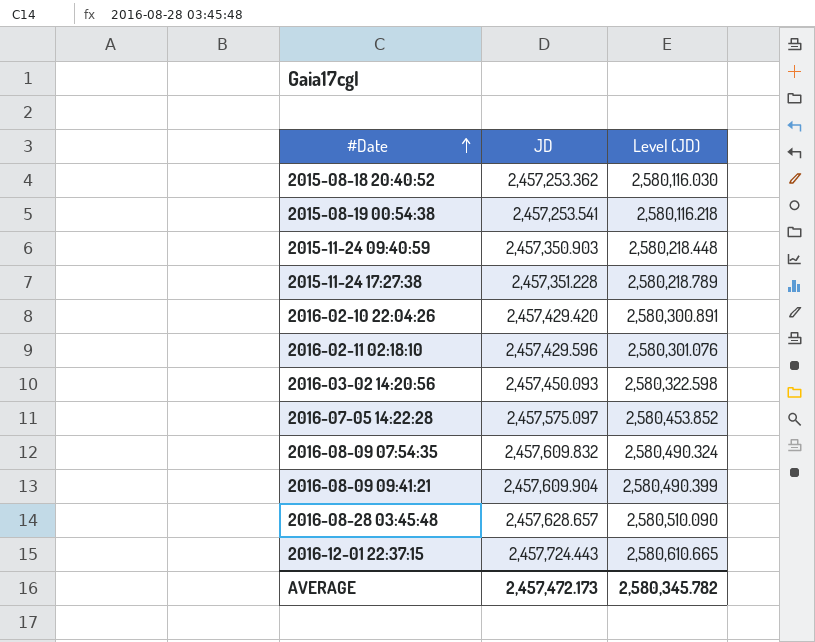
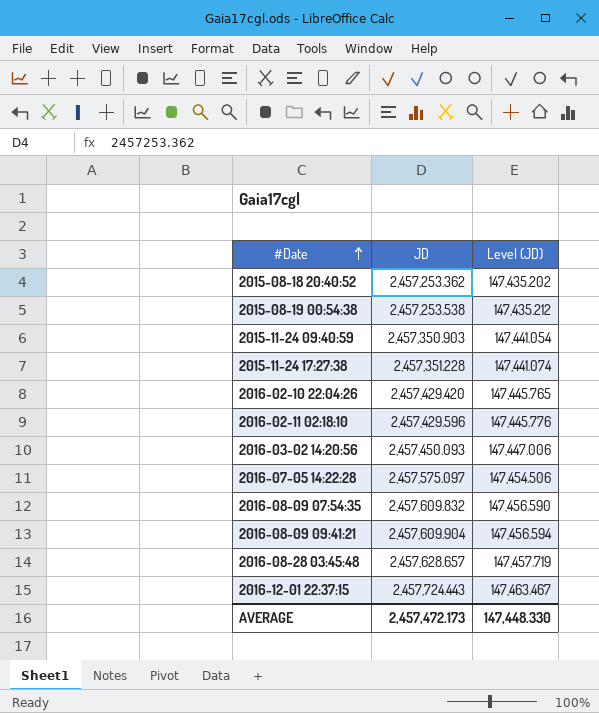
column Level (JD) | formula: [JD] * 1.05 -> [JD] * 0.06
2015-08-19 00:54:38 | JD: 2,457,253.541 -> 2,457,253.538
AVERAGE | Level (JD): 2,580,345.782 -> 147,448.330

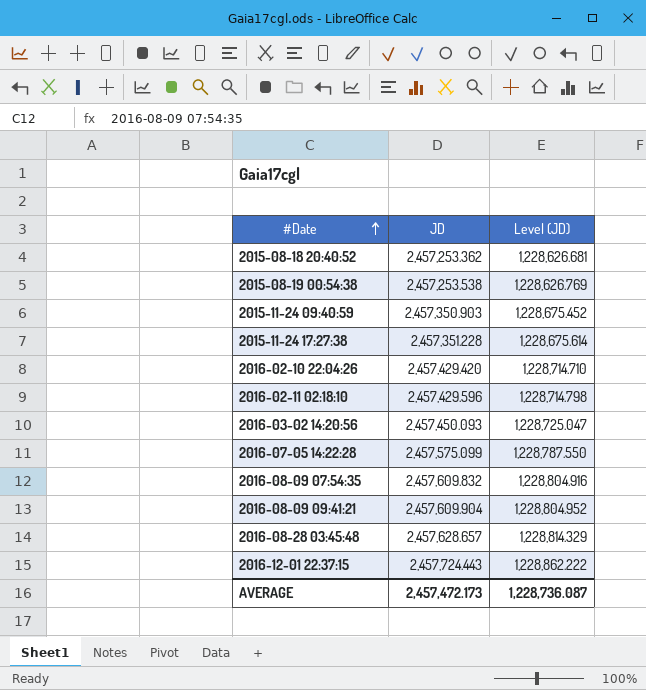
column Level (JD) | formula: [JD] * 0.06 -> [JD] * 0.5
2016-07-05 14:22:28 | JD: 2,457,575.097 -> 2,457,575.099
AVERAGE | Level (JD): 147,448.330 -> 1,228,736.087

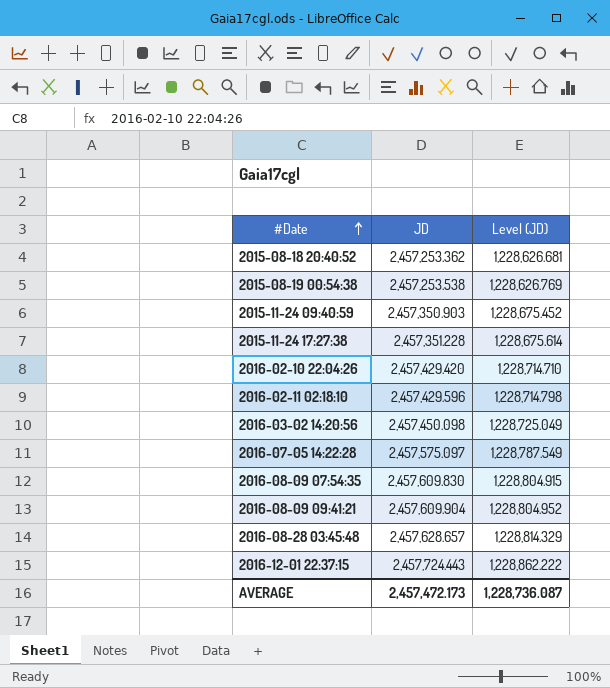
2016-03-02 14:20:56 | JD: 2,457,450.093 -> 2,457,450.098
2016-03-02 14:20:56 | Level (JD): 1,228,725.047 -> 1,228,725.049
2016-07-05 14:22:28 | JD: 2,457,575.099 -> 2,457,575.097
2016-07-05 14:22:28 | Level (JD): 1,228,787.550 -> 1,228,787.549
2016-08-09 07:54:35 | JD: 2,457,609.832 -> 2,457,609.830
2016-08-09 07:54:35 | Level (JD): 1,228,804.916 -> 1,228,804.915

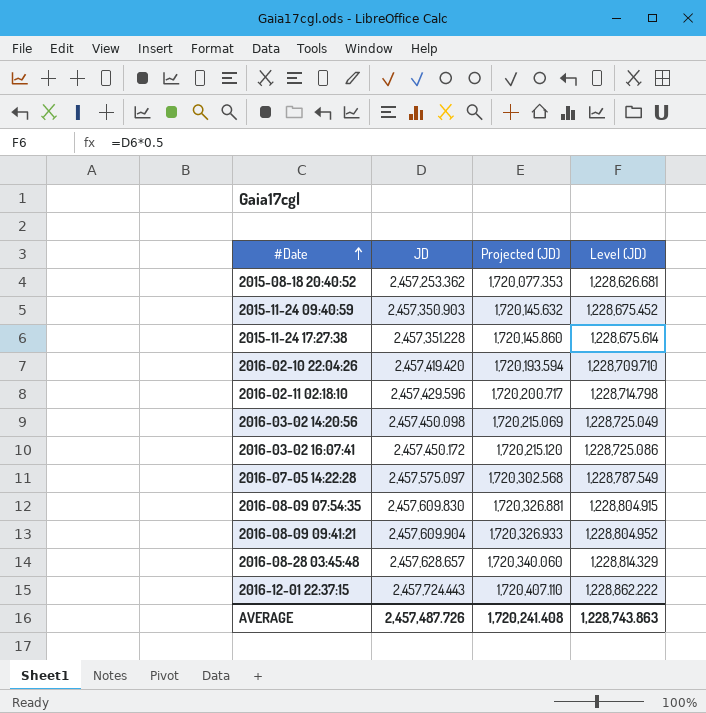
column Projected (JD) | formula: none -> [JD] * 0.7
row 2015-08-19 00:54:38: 2,457,253.538 | 1,228,626.769 -> none
2016-02-10 22:04:26 | JD: 2,457,429.420 -> 2,457,419.420
2016-02-10 22:04:26 | Level (JD): 1,228,714.710 -> 1,228,709.710
row 2016-03-02 16:07:41: none -> 2,457,450.172 | 1,720,215.120 | 1,228,725.086
AVERAGE | JD: 2,457,472.173 -> 2,457,487.726
AVERAGE | Level (JD): 1,228,736.087 -> 1,228,743.863

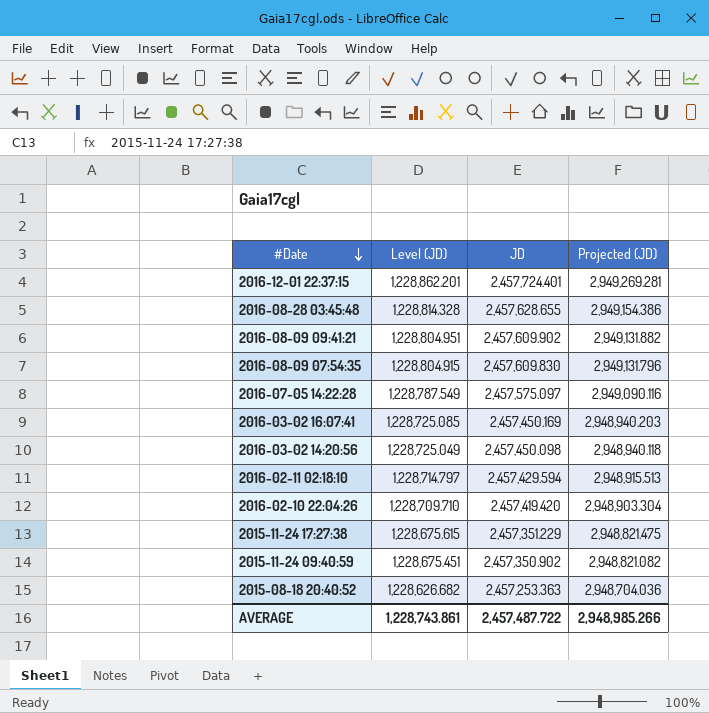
row order: #Date ascending -> #Date descending
column Level (JD) | position: 4 -> 2
column Projected (JD) | formula: [JD] * 0.7 -> [JD] * 1.2
2016-12-01 22:37:15 | Level (JD): 1,228,862.222 -> 1,228,862.201
2016-12-01 22:37:15 | JD: 2,457,724.443 -> 2,457,724.401
2016-08-28 03:45:48 | Level (JD): 1,228,814.329 -> 1,228,814.328
2016-08-28 03:45:48 | JD: 2,457,628.657 -> 2,457,628.655
2016-08-09 09:41:21 | Level (JD): 1,228,804.952 -> 1,228,804.951
2016-08-09 09:41:21 | JD: 2,457,609.904 -> 2,457,609.902
2016-03-02 16:07:41 | Level (JD): 1,228,725.086 -> 1,228,725.085
2016-03-02 16:07:41 | JD: 2,457,450.172 -> 2,457,450.169
2016-02-11 02:18:10 | Level (JD): 1,228,714.798 -> 1,228,714.797
2016-02-11 02:18:10 | JD: 2,457,429.596 -> 2,457,429.594
2015-11-24 17:27:38 | Level (JD): 1,228,675.614 -> 1,228,675.615
2015-11-24 17:27:38 | JD: 2,457,351.228 -> 2,457,351.229
2015-11-24 09:40:59 | Level (JD): 1,228,675.452 -> 1,228,675.451
2015-11-24 09:40:59 | JD: 2,457,350.903 -> 2,457,350.902
2015-08-18 20:40:52 | Level (JD): 1,228,626.681 -> 1,228,626.682
2015-08-18 20:40:52 | JD: 2,457,253.362 -> 2,457,253.363
AVERAGE | Level (JD): 1,228,743.863 -> 1,228,743.861
AVERAGE | JD: 2,457,487.726 -> 2,457,487.722
AVERAGE | Projected (JD): 1,720,241.408 -> 2,948,985.266

